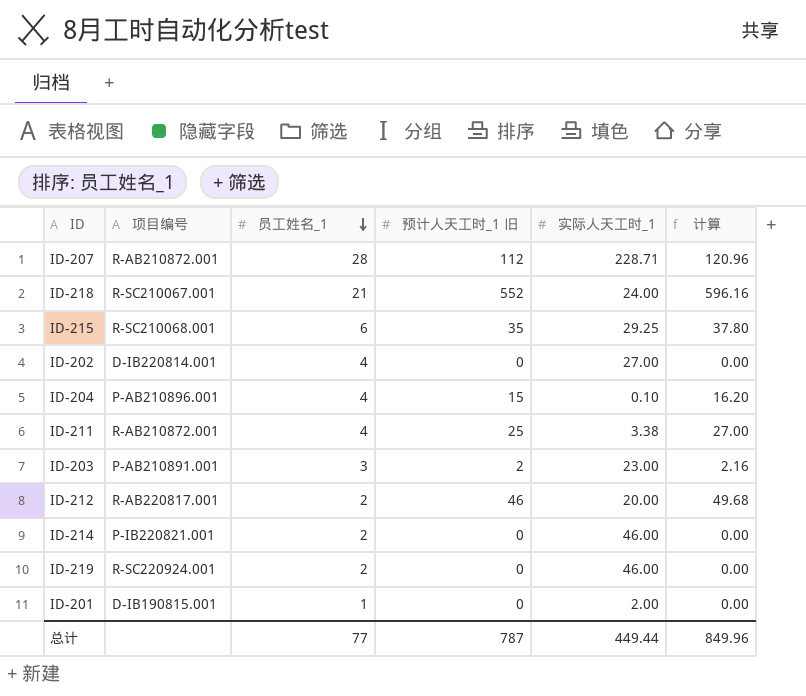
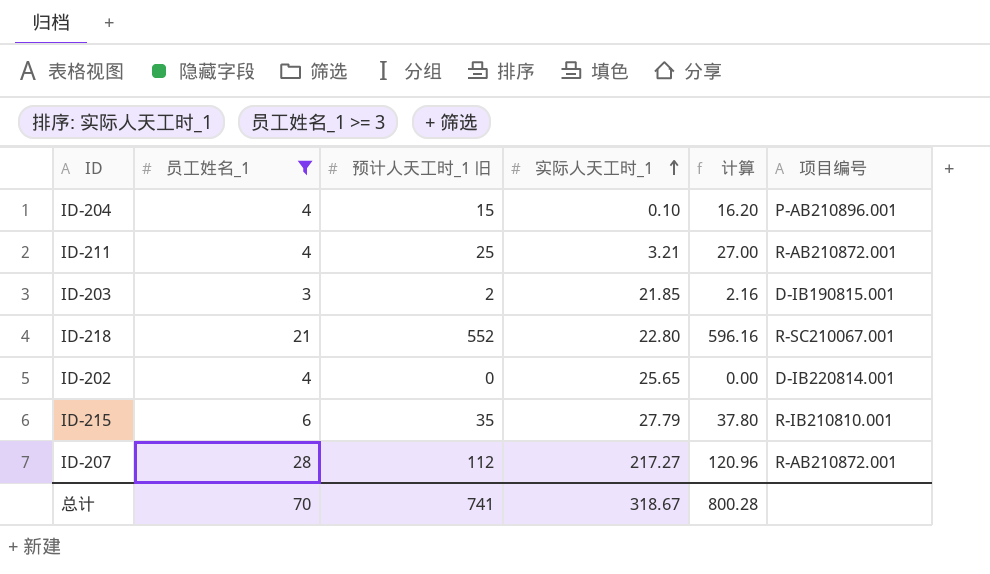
filter: none -> 员工姓名_1 >= 3
row order: 员工姓名_1 descending -> 实际人天工时_1 ascending
column 项目编号 | position: 2 -> 6
ID-211 | 实际人天工时_1: 3.38 -> 3.21
ID-203 | 实际人天工时_1: 23.00 -> 21.85
ID-203 | 项目编号: P-AB210891.001 -> D-IB190815.001
ID-218 | 实际人天工时_1: 24.00 -> 22.80
ID-202 | 实际人天工时_1: 27.00 -> 25.65
ID-215 | 实际人天工时_1: 29.25 -> 27.79
ID-215 | 项目编号: R-SC210068.001 -> R-IB210810.001
ID-207 | 实际人天工时_1: 228.71 -> 217.27
总计 | 员工姓名_1: 77 -> 70
总计 | 预计人天工时_1 旧: 787 -> 741
总计 | 实际人天工时_1: 449.44 -> 318.67
总计 | 计算: 849.96 -> 800.28

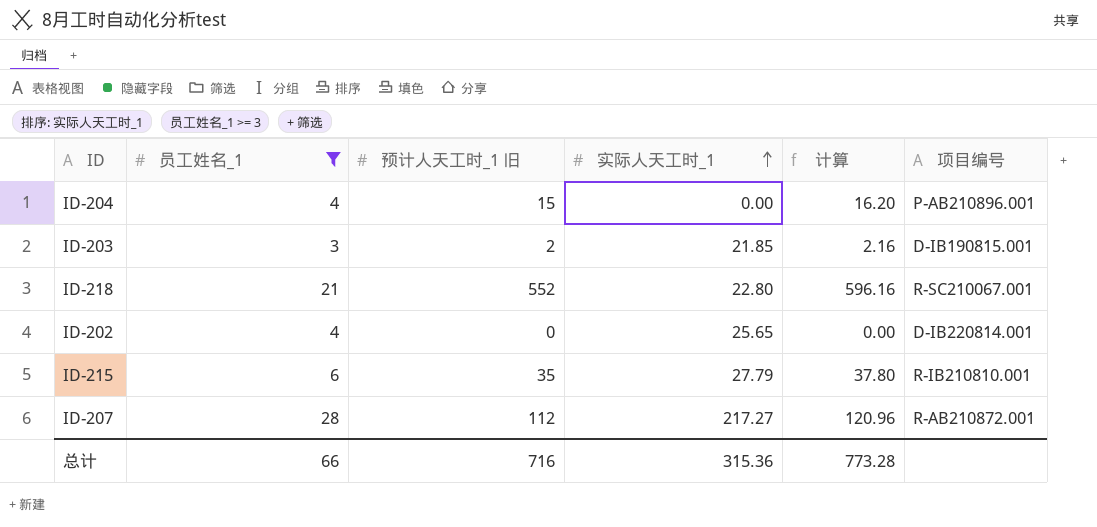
row ID-211: 4 | 25 | 3.21 | 27.00 | R-AB210872.001 -> none
ID-204 | 实际人天工时_1: 0.10 -> 0.00
总计 | 员工姓名_1: 70 -> 66
总计 | 预计人天工时_1 旧: 741 -> 716
总计 | 实际人天工时_1: 318.67 -> 315.36
总计 | 计算: 800.28 -> 773.28

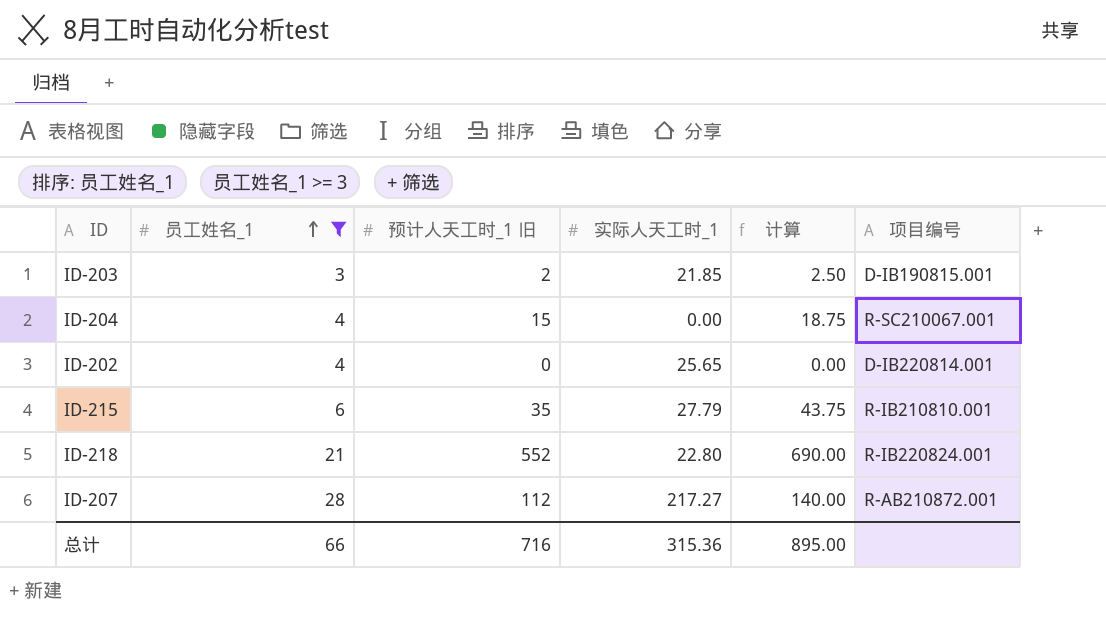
row order: 实际人天工时_1 ascending -> 员工姓名_1 ascending
column 计算 | formula: [预计人天工时_1 旧] * 1.08 -> [预计人天工时_1 旧] * 1.25
ID-204 | 项目编号: P-AB210896.001 -> R-SC210067.001
ID-218 | 项目编号: R-SC210067.001 -> R-IB220824.001
总计 | 计算: 773.28 -> 895.00

